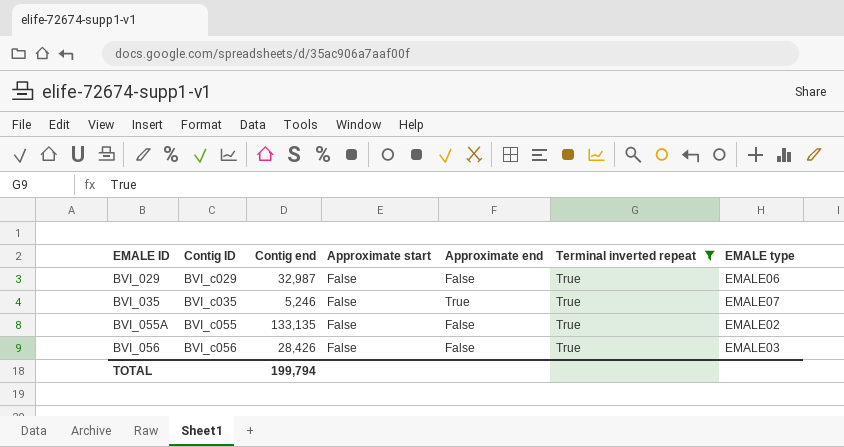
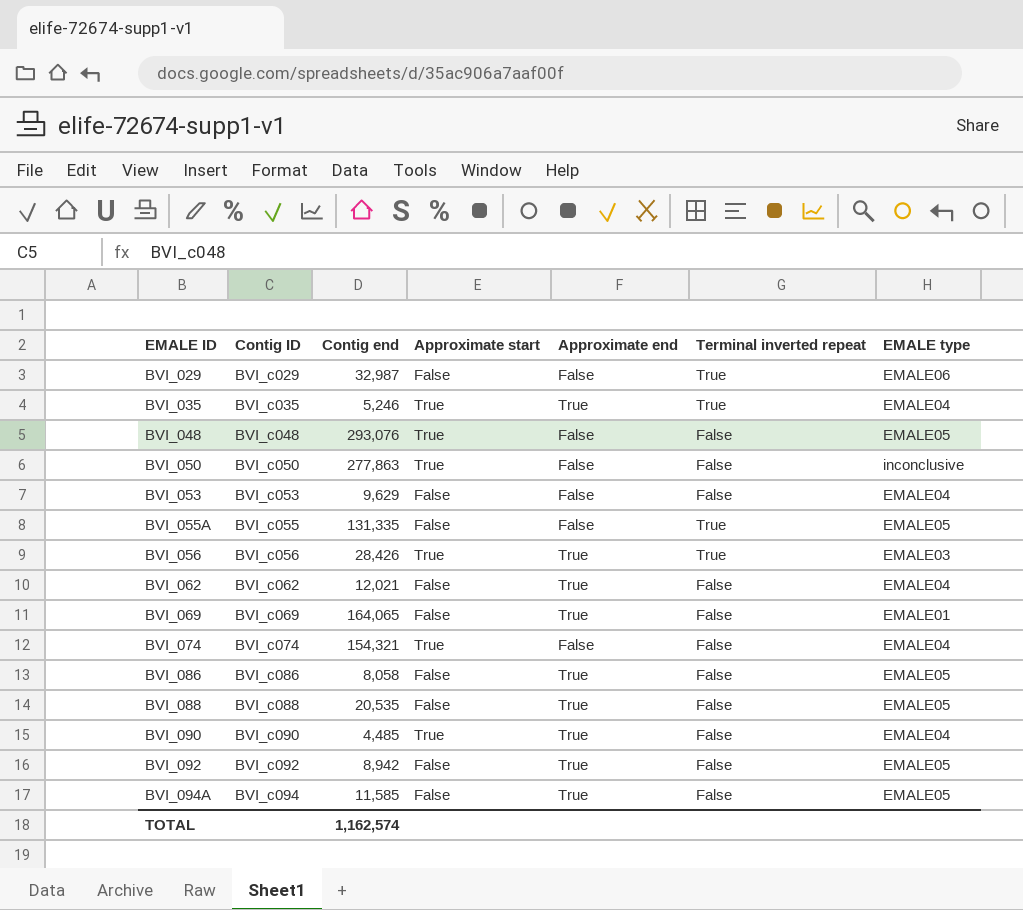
filter: Terminal inverted repeat = True -> none
BVI_035 | Approximate start: False -> True
BVI_035 | EMALE type: EMALE07 -> EMALE04
BVI_055A | Contig end: 133,135 -> 131,335
BVI_055A | EMALE type: EMALE02 -> EMALE05
BVI_056 | Approximate start: False -> True
BVI_056 | Approximate end: False -> True
TOTAL | Contig end: 199,794 -> 1,162,574

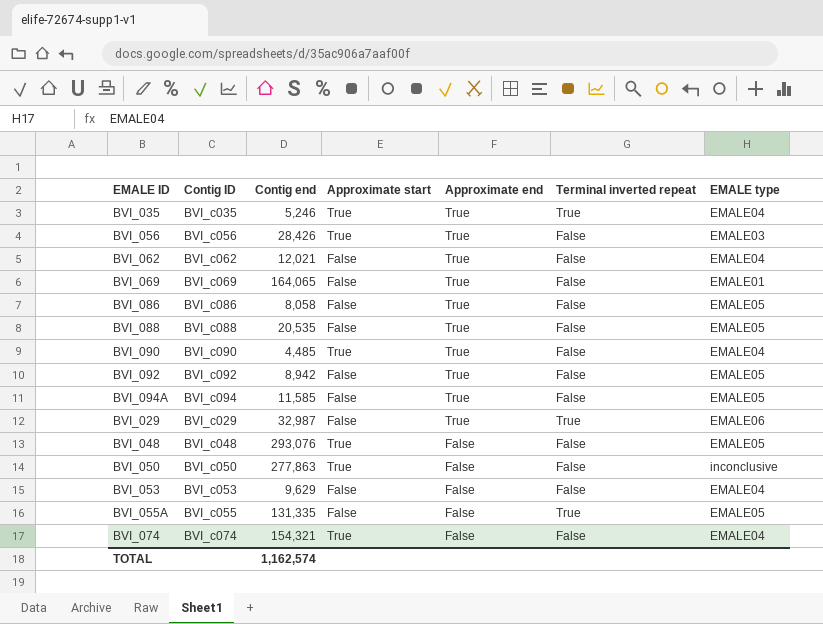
row order: EMALE ID ascending -> Approximate end descending
BVI_056 | Terminal inverted repeat: True -> False
BVI_029 | Approximate end: False -> True

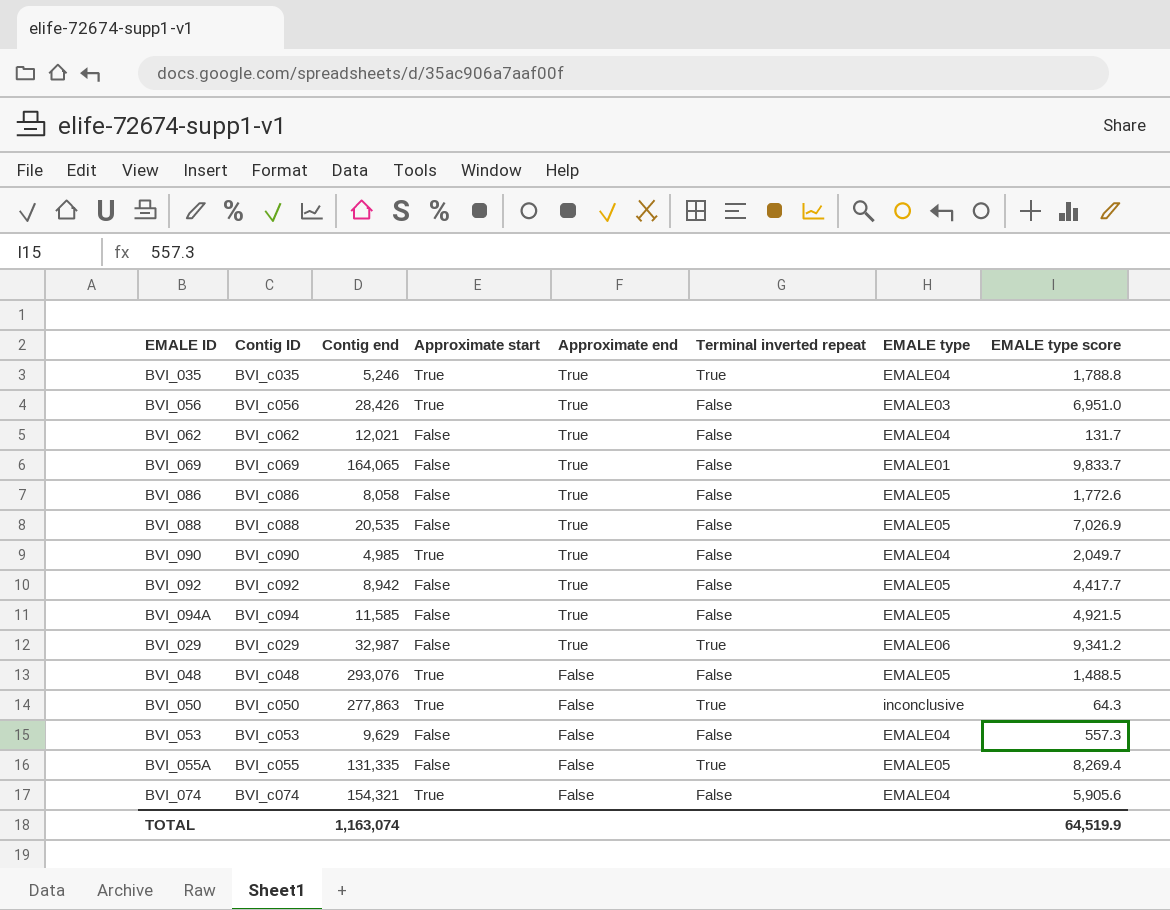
column EMALE type score | position: none -> 8
BVI_090 | Contig end: 4,485 -> 4,985
BVI_050 | Terminal inverted repeat: False -> True
TOTAL | Contig end: 1,162,574 -> 1,163,074

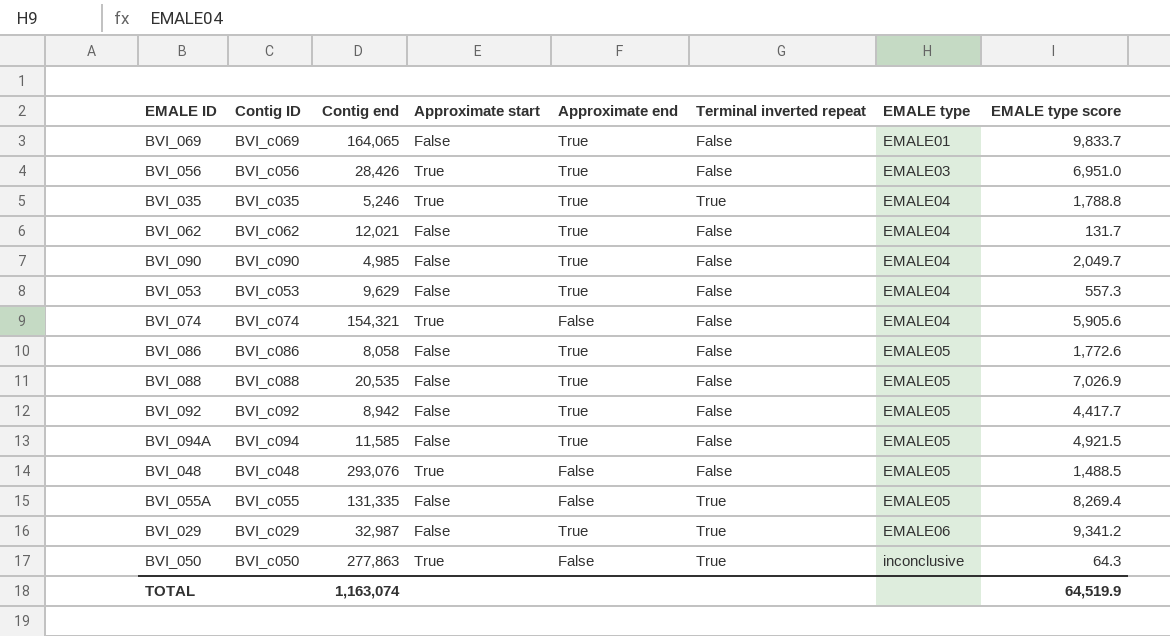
row order: Approximate end descending -> EMALE type ascending
BVI_090 | Approximate start: True -> False
BVI_053 | Approximate end: False -> True

